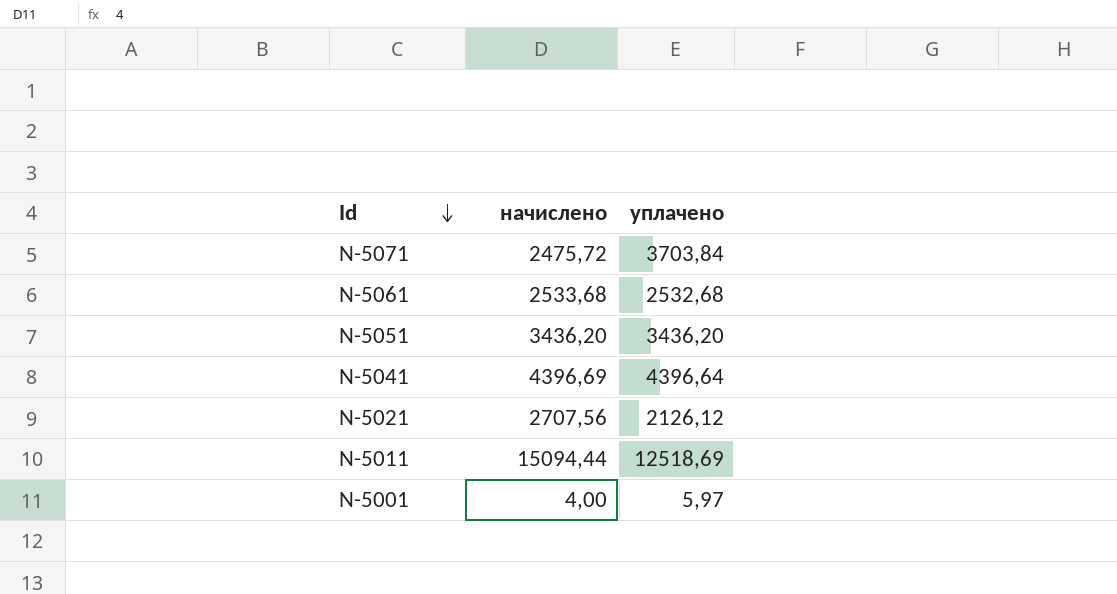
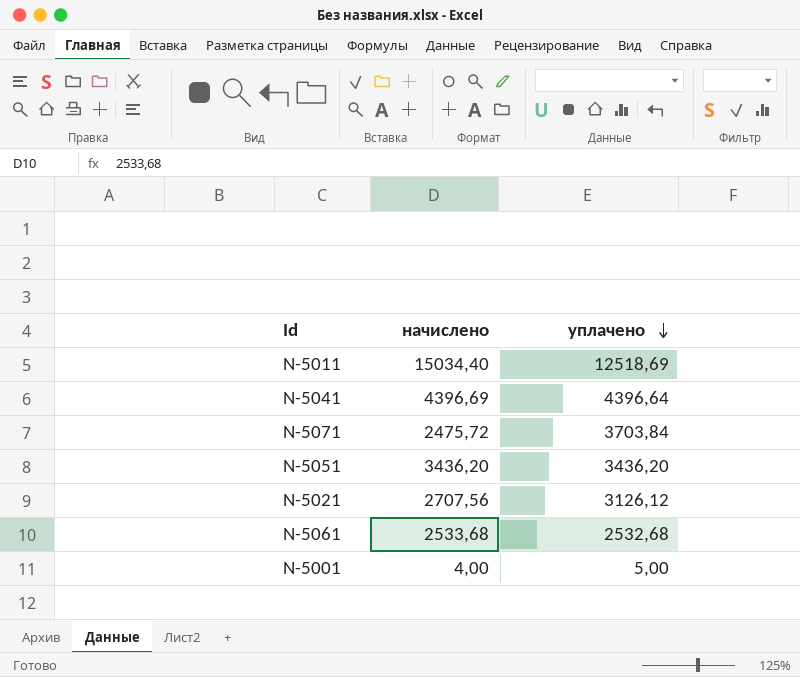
row order: Id descending -> уплачено descending
N-5011 | начислено: 15094,44 -> 15034,40
N-5021 | уплачено: 2126,12 -> 3126,12
N-5001 | уплачено: 5,97 -> 5,00

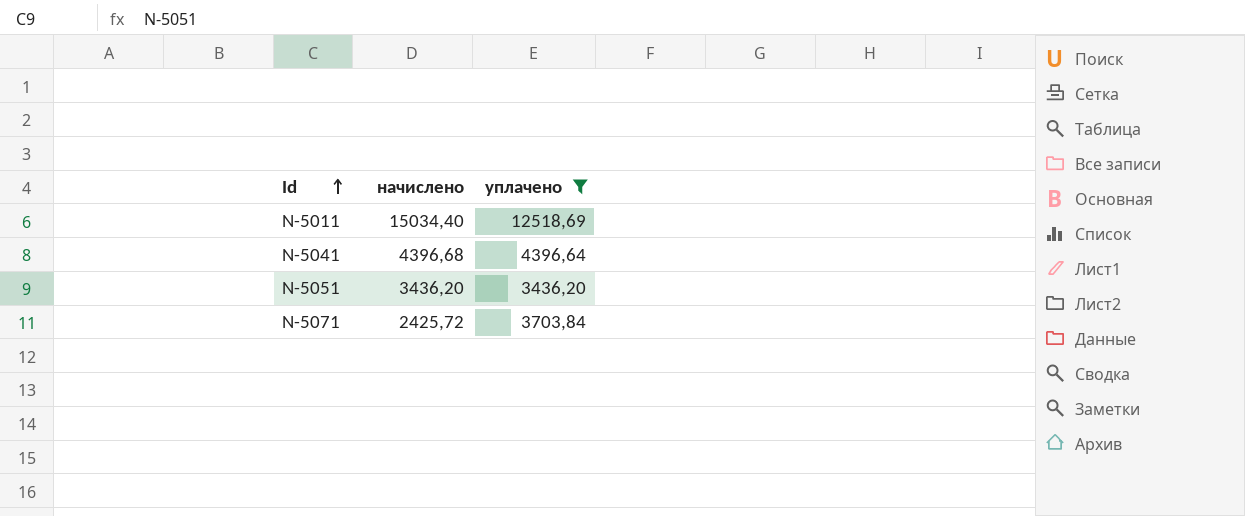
filter: none -> уплачено >= 3436,20
row order: уплачено descending -> Id ascending
N-5041 | начислено: 4396,69 -> 4396,68
N-5071 | начислено: 2475,72 -> 2425,72

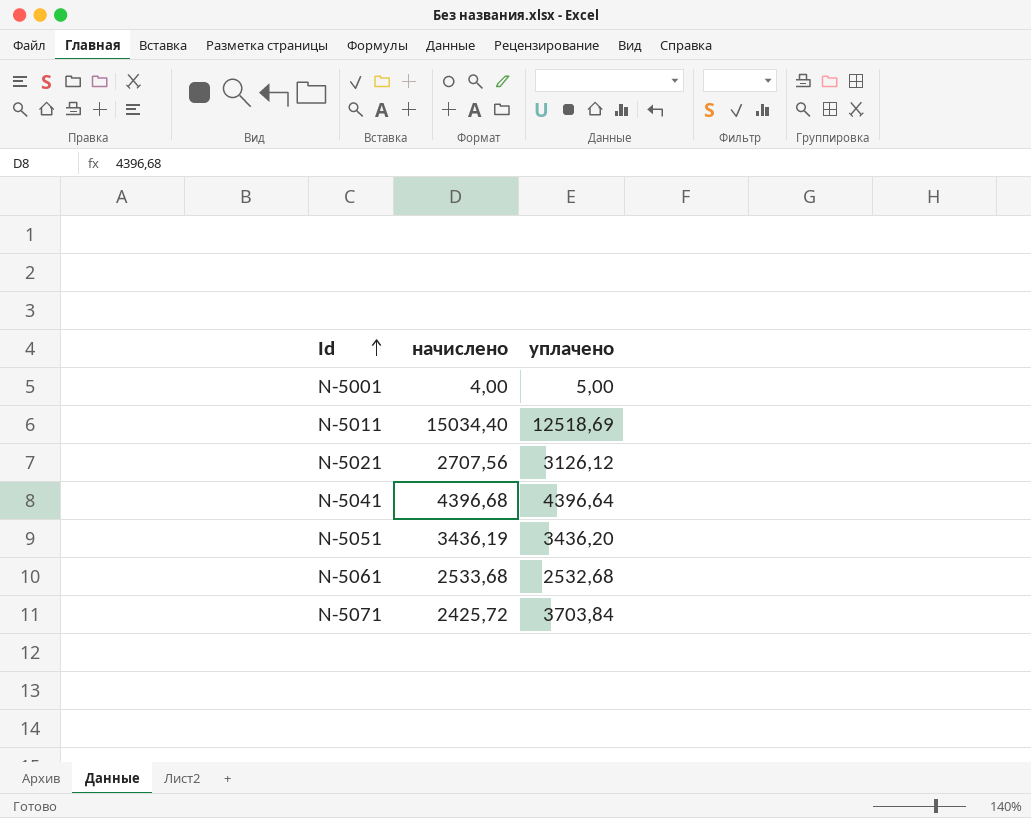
filter: уплачено >= 3436,20 -> none
N-5051 | начислено: 3436,20 -> 3436,19

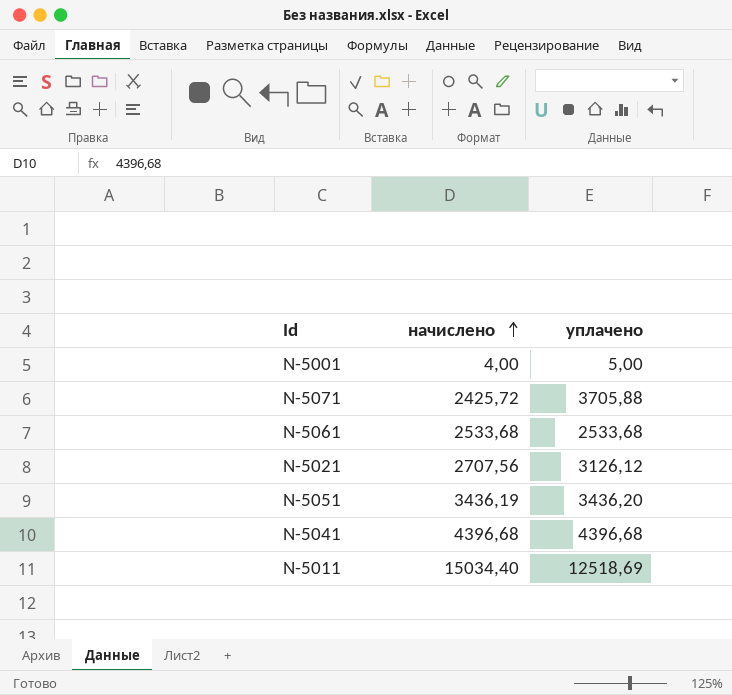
row order: Id ascending -> начислено ascending
N-5071 | уплачено: 3703,84 -> 3705,88
N-5061 | уплачено: 2532,68 -> 2533,68
N-5041 | уплачено: 4396,64 -> 4396,68

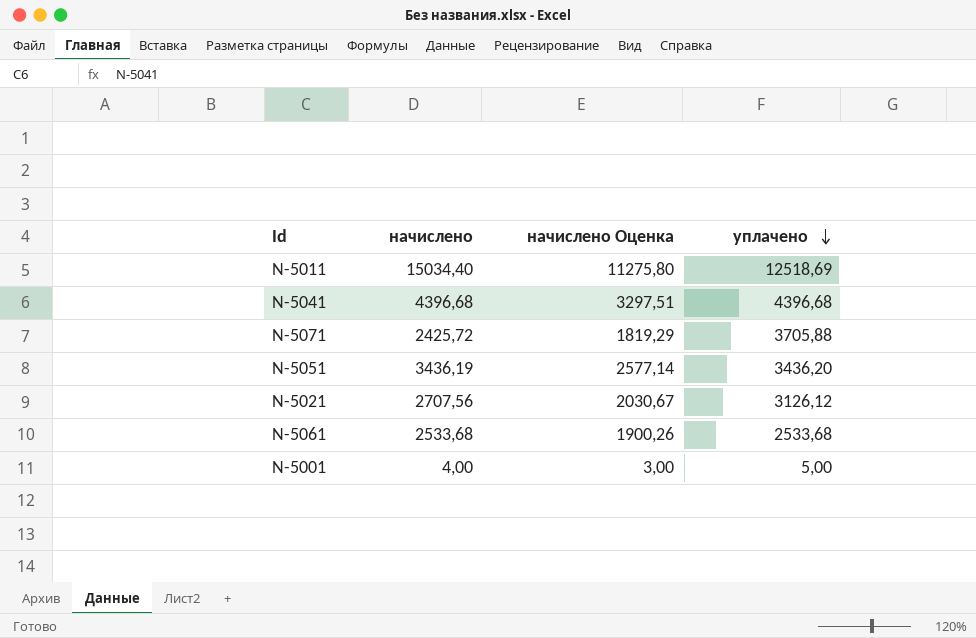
row order: начислено ascending -> уплачено descending
column начислено Оценка | formula: none -> [начислено] * 0,75

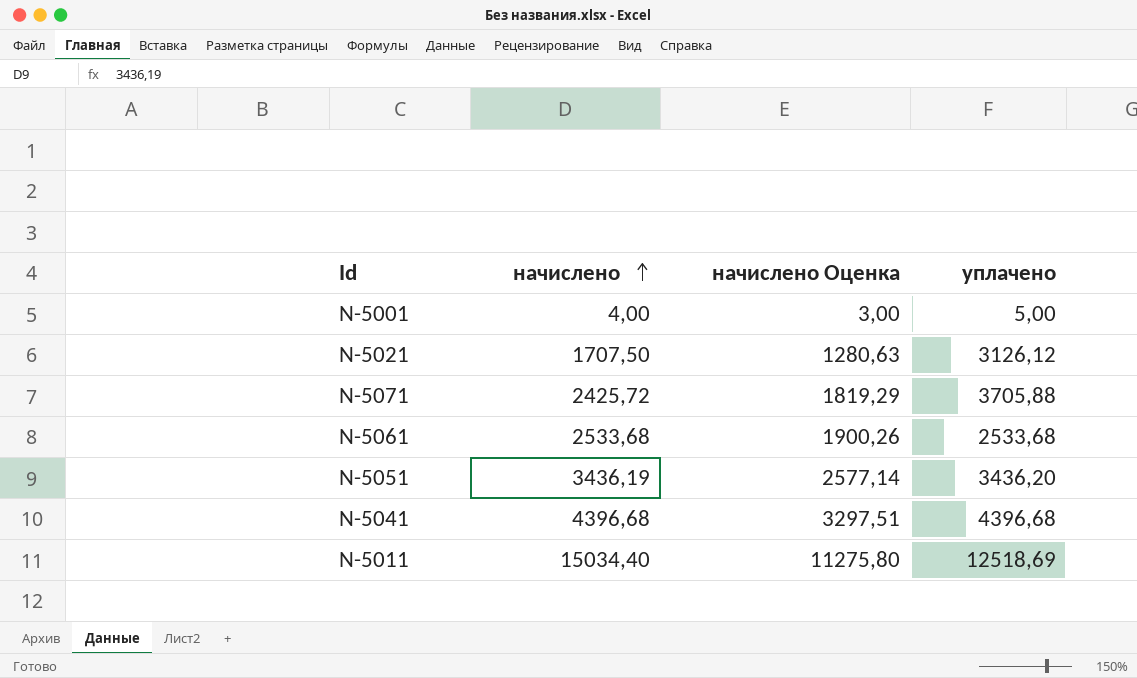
row order: уплачено descending -> начислено ascending
N-5021 | начислено: 2707,56 -> 1707,50
N-5021 | начислено Оценка: 2030,67 -> 1280,63

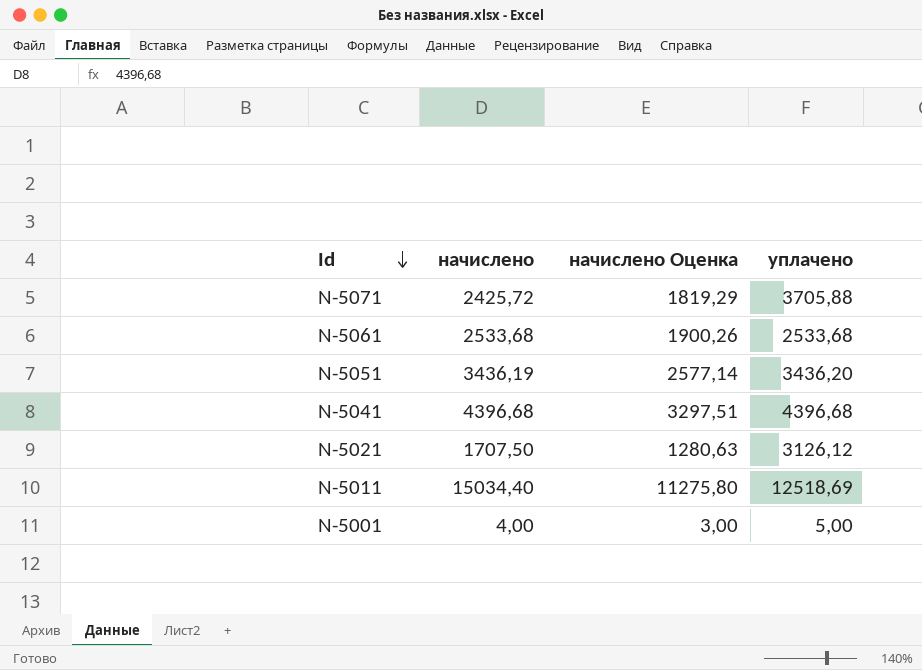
row order: начислено ascending -> Id descending

